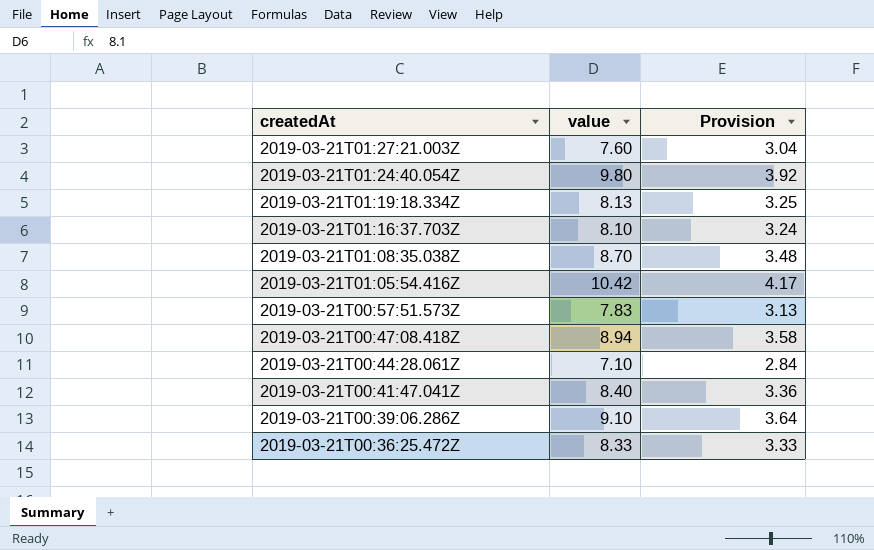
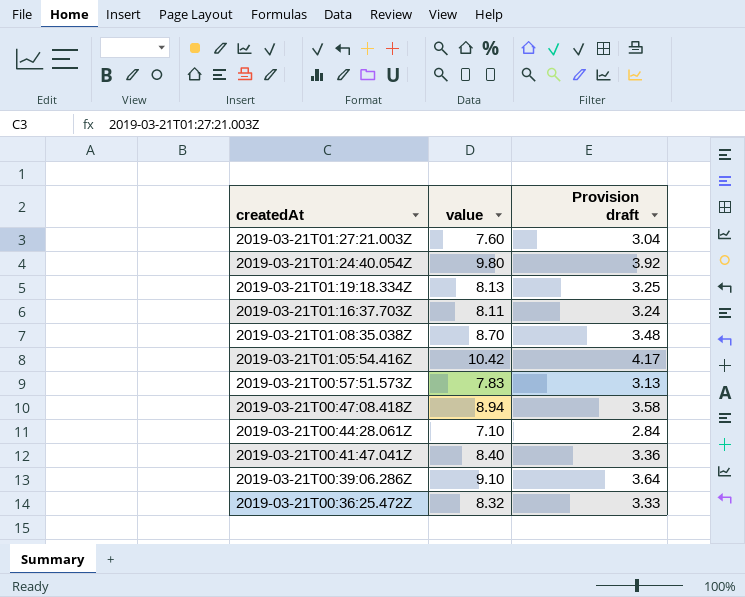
column name: Provision -> Provision draft
2019-03-21T01:16:37.703Z | value: 8.10 -> 8.11
2019-03-21T00:36:25.472Z | value: 8.33 -> 8.32

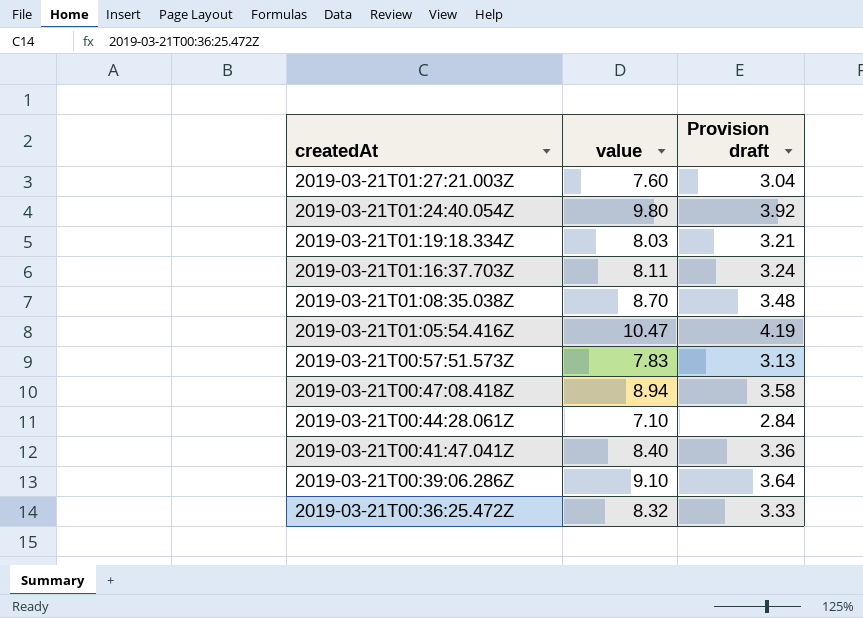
2019-03-21T01:19:18.334Z | value: 8.13 -> 8.03
2019-03-21T01:19:18.334Z | Provision draft: 3.25 -> 3.21
2019-03-21T01:05:54.416Z | value: 10.42 -> 10.47
2019-03-21T01:05:54.416Z | Provision draft: 4.17 -> 4.19

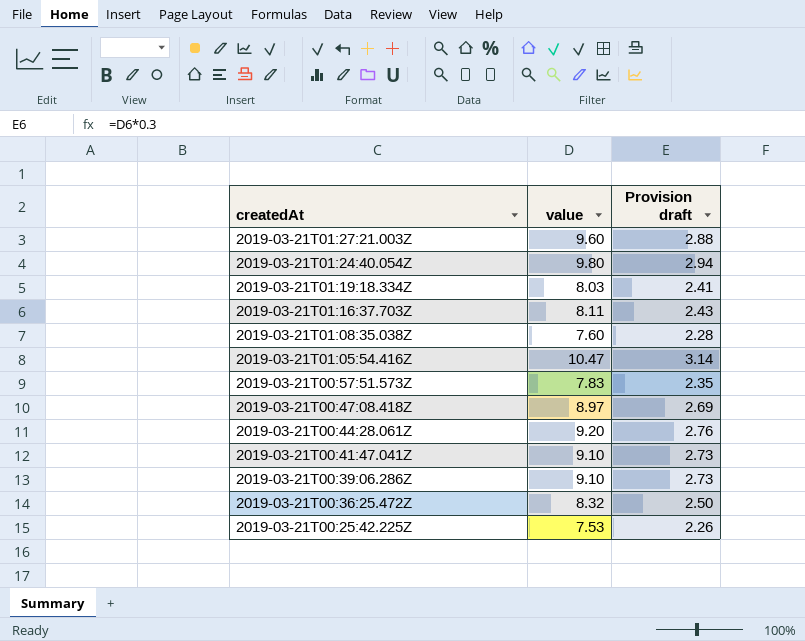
column Provision draft | formula: [value] * 0.4 -> [value] * 0.3
2019-03-21T01:27:21.003Z | value: 7.60 -> 9.60
2019-03-21T01:08:35.038Z | value: 8.70 -> 7.60
2019-03-21T00:47:08.418Z | value: 8.94 -> 8.97
2019-03-21T00:44:28.061Z | value: 7.10 -> 9.20
2019-03-21T00:41:47.041Z | value: 8.40 -> 9.10
row 2019-03-21T00:25:42.225Z: none -> 7.53 | 2.26

